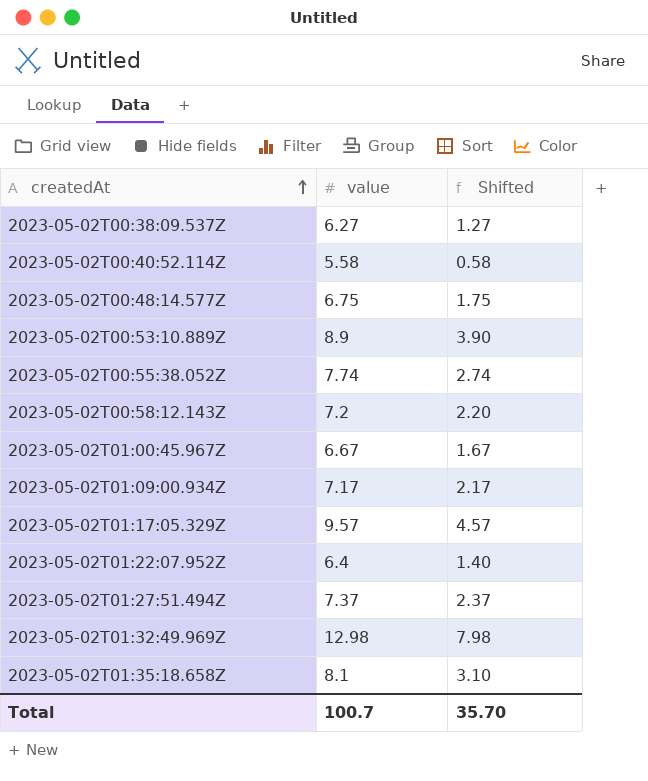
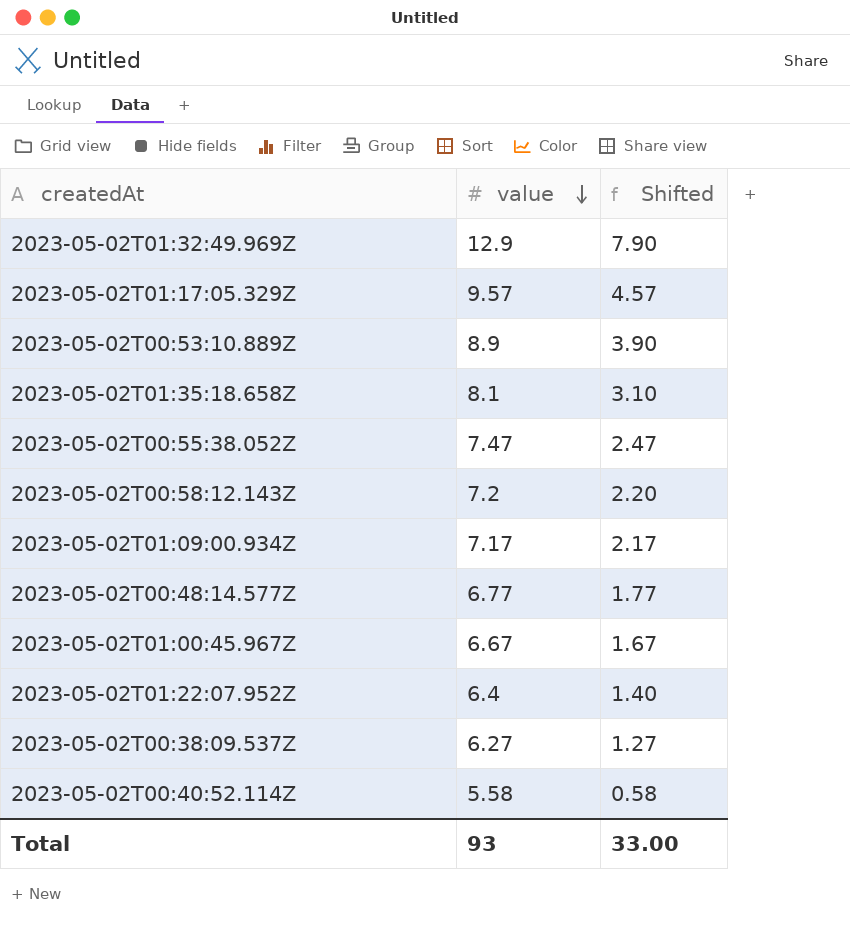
row order: createdAt ascending -> value descending
row 2023-05-02T01:27:51.494Z: 7.37 | 2.37 -> none
2023-05-02T01:32:49.969Z | value: 12.98 -> 12.9
2023-05-02T01:32:49.969Z | Shifted: 7.98 -> 7.90
2023-05-02T00:55:38.052Z | value: 7.74 -> 7.47
2023-05-02T00:55:38.052Z | Shifted: 2.74 -> 2.47
2023-05-02T00:48:14.577Z | value: 6.75 -> 6.77
2023-05-02T00:48:14.577Z | Shifted: 1.75 -> 1.77
Total | value: 100.7 -> 93
Total | Shifted: 35.70 -> 33.00

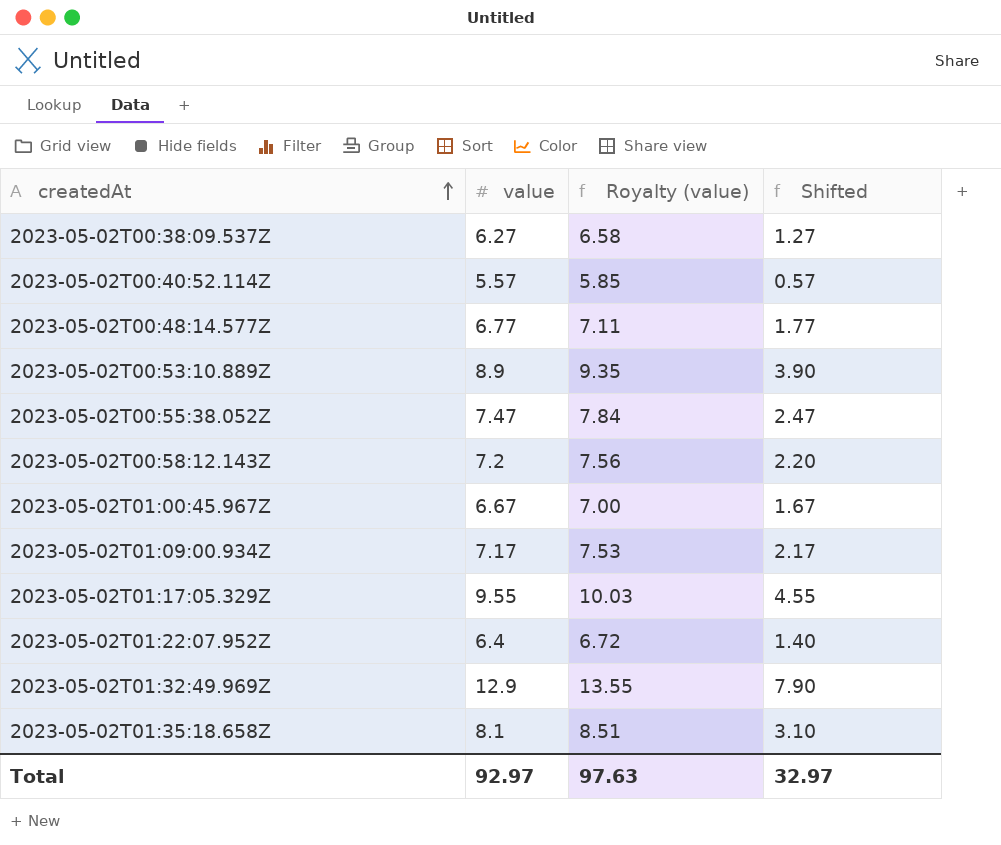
row order: value descending -> createdAt ascending
column Royalty (value) | formula: none -> [value] * 1.05
2023-05-02T00:40:52.114Z | value: 5.58 -> 5.57
2023-05-02T00:40:52.114Z | Shifted: 0.58 -> 0.57
2023-05-02T01:17:05.329Z | value: 9.57 -> 9.55
2023-05-02T01:17:05.329Z | Shifted: 4.57 -> 4.55
Total | value: 93 -> 92.97
Total | Shifted: 33.00 -> 32.97

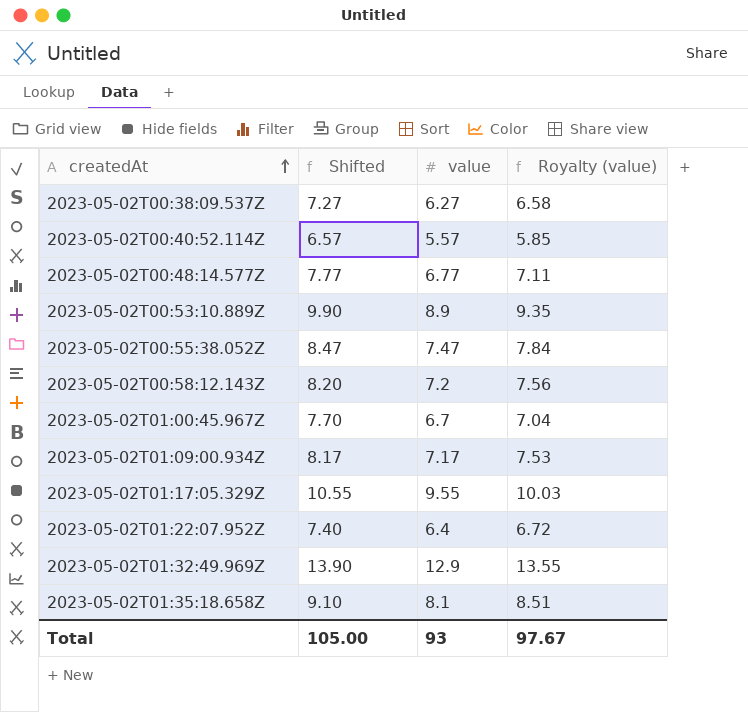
column Shifted | formula: [value] - 5 -> [value] + 1
column Shifted | position: 4 -> 2
2023-05-02T01:00:45.967Z | value: 6.67 -> 6.7
2023-05-02T01:00:45.967Z | Royalty (value): 7.00 -> 7.04
Total | Shifted: 32.97 -> 105.00
Total | value: 92.97 -> 93
Total | Royalty (value): 97.63 -> 97.67

